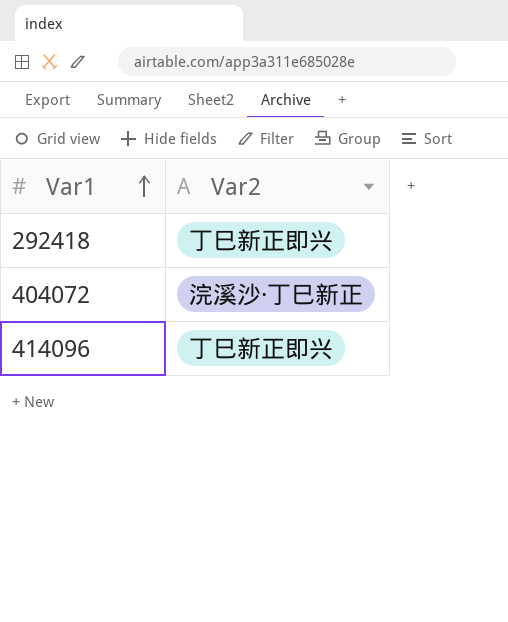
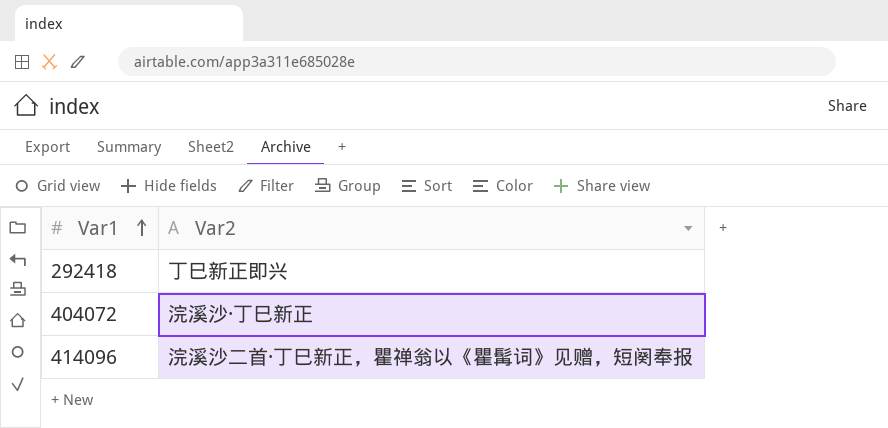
414096 | Var2: 丁巳新正即兴 -> 浣溪沙二首·丁巳新正，瞿禅翁以《瞿髯词》见赠，短阕奉报

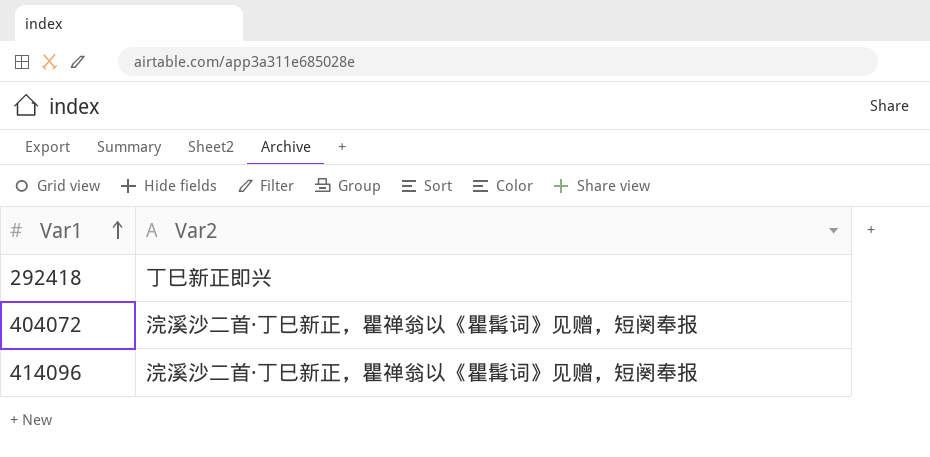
404072 | Var2: 浣溪沙·丁巳新正 -> 浣溪沙二首·丁巳新正，瞿禅翁以《瞿髯词》见赠，短阕奉报

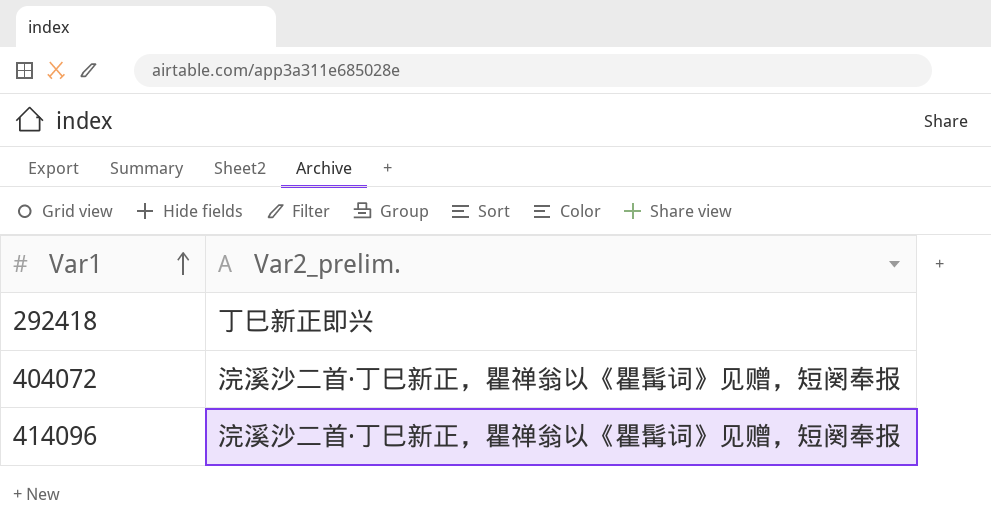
column name: Var2 -> Var2_prelim.

